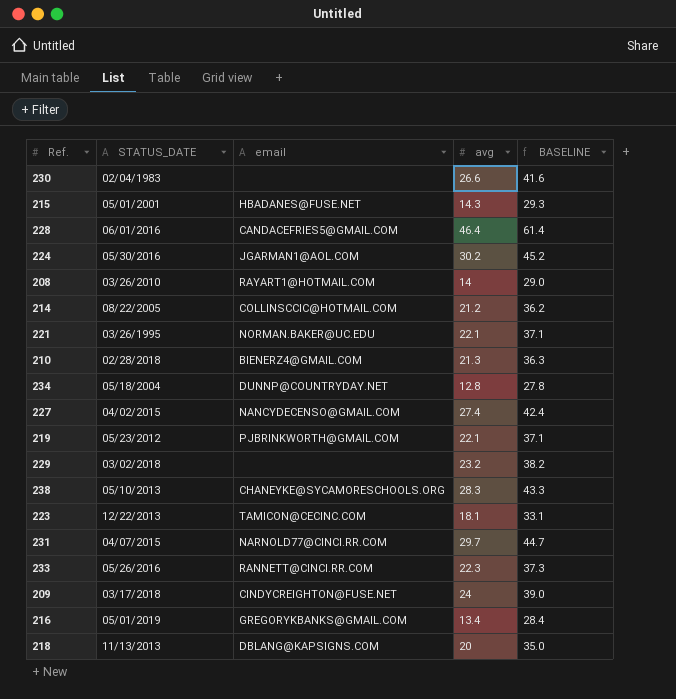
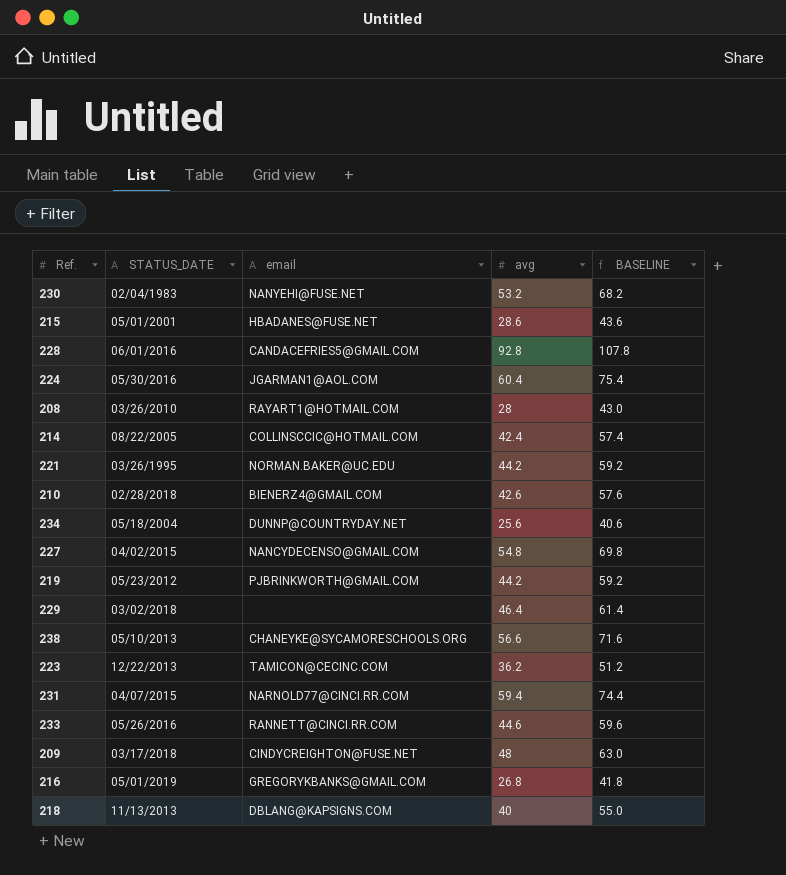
230 | email: none -> NANYEHI@FUSE.NET
230 | avg: 26.6 -> 53.2
230 | BASELINE: 41.6 -> 68.2
215 | avg: 14.3 -> 28.6
215 | BASELINE: 29.3 -> 43.6
228 | avg: 46.4 -> 92.8
228 | BASELINE: 61.4 -> 107.8
224 | avg: 30.2 -> 60.4
224 | BASELINE: 45.2 -> 75.4
208 | avg: 14 -> 28
208 | BASELINE: 29.0 -> 43.0
214 | avg: 21.2 -> 42.4
214 | BASELINE: 36.2 -> 57.4
221 | avg: 22.1 -> 44.2
221 | BASELINE: 37.1 -> 59.2
210 | avg: 21.3 -> 42.6
210 | BASELINE: 36.3 -> 57.6
234 | avg: 12.8 -> 25.6
234 | BASELINE: 27.8 -> 40.6
227 | avg: 27.4 -> 54.8
227 | BASELINE: 42.4 -> 69.8
219 | avg: 22.1 -> 44.2
219 | BASELINE: 37.1 -> 59.2
229 | avg: 23.2 -> 46.4
229 | BASELINE: 38.2 -> 61.4
238 | avg: 28.3 -> 56.6
238 | BASELINE: 43.3 -> 71.6
223 | avg: 18.1 -> 36.2
223 | BASELINE: 33.1 -> 51.2
231 | avg: 29.7 -> 59.4
231 | BASELINE: 44.7 -> 74.4
233 | avg: 22.3 -> 44.6
233 | BASELINE: 37.3 -> 59.6
209 | avg: 24 -> 48
209 | BASELINE: 39.0 -> 63.0
216 | avg: 13.4 -> 26.8
216 | BASELINE: 28.4 -> 41.8
218 | avg: 20 -> 40
218 | BASELINE: 35.0 -> 55.0

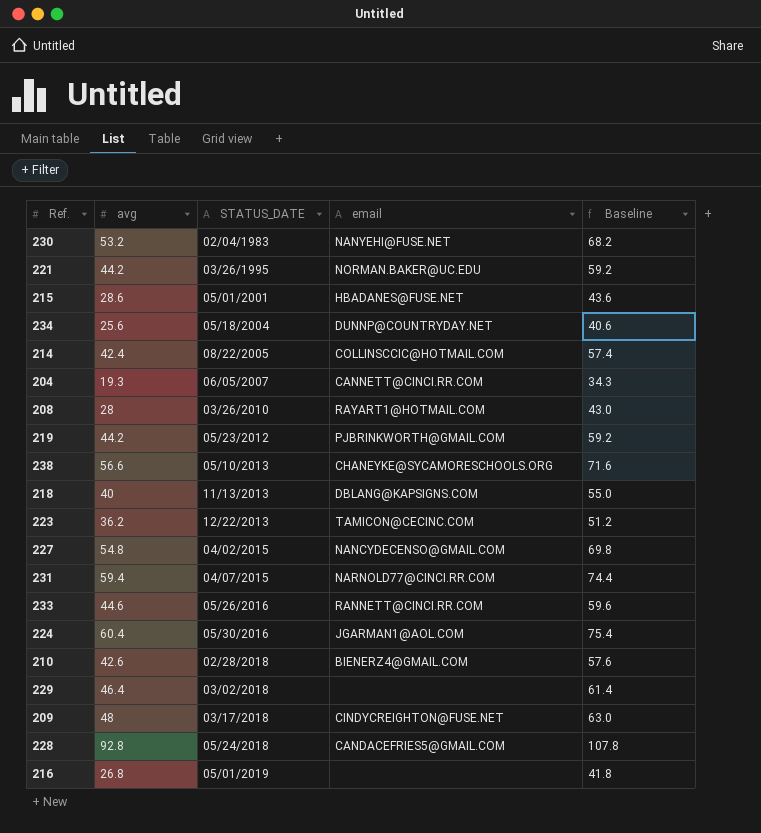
row order: none -> STATUS_DATE ascending
column avg | position: 4 -> 2
column name: BASELINE -> Baseline
row 204: none -> 19.3 | 06/05/2007 | CANNETT@CINCI.RR.COM | 34.3
228 | STATUS_DATE: 06/01/2016 -> 05/24/2018
216 | email: GREGORYKBANKS@GMAIL.COM -> none

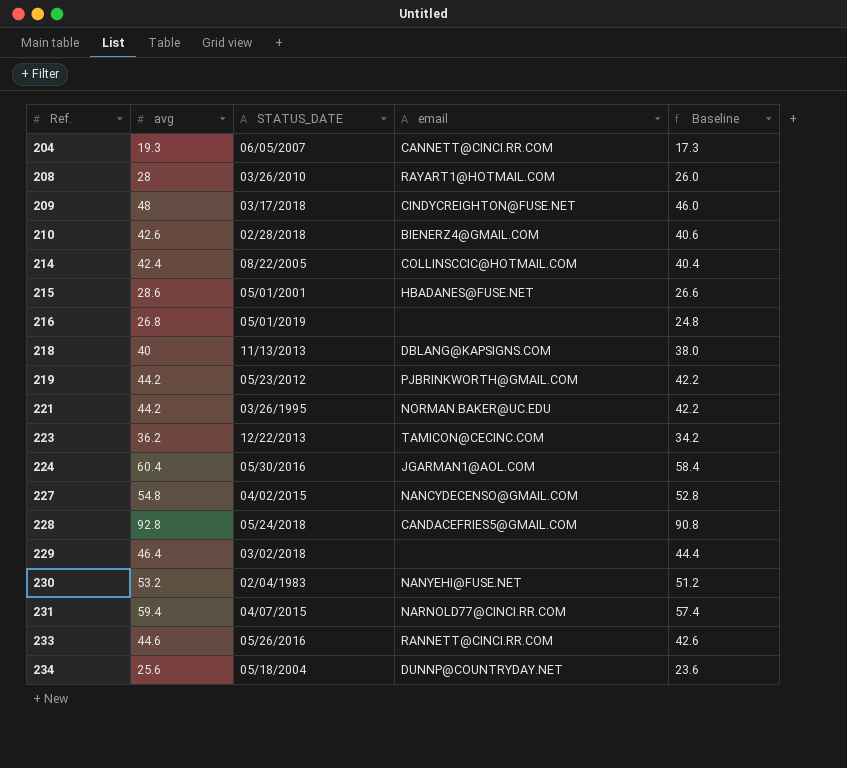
row order: STATUS_DATE ascending -> Ref. ascending
column Baseline | formula: [avg] + 15 -> [avg] - 2
row 238: 56.6 | 05/10/2013 | CHANEYKE@SYCAMORESCHOOLS.ORG | 71.6 -> none

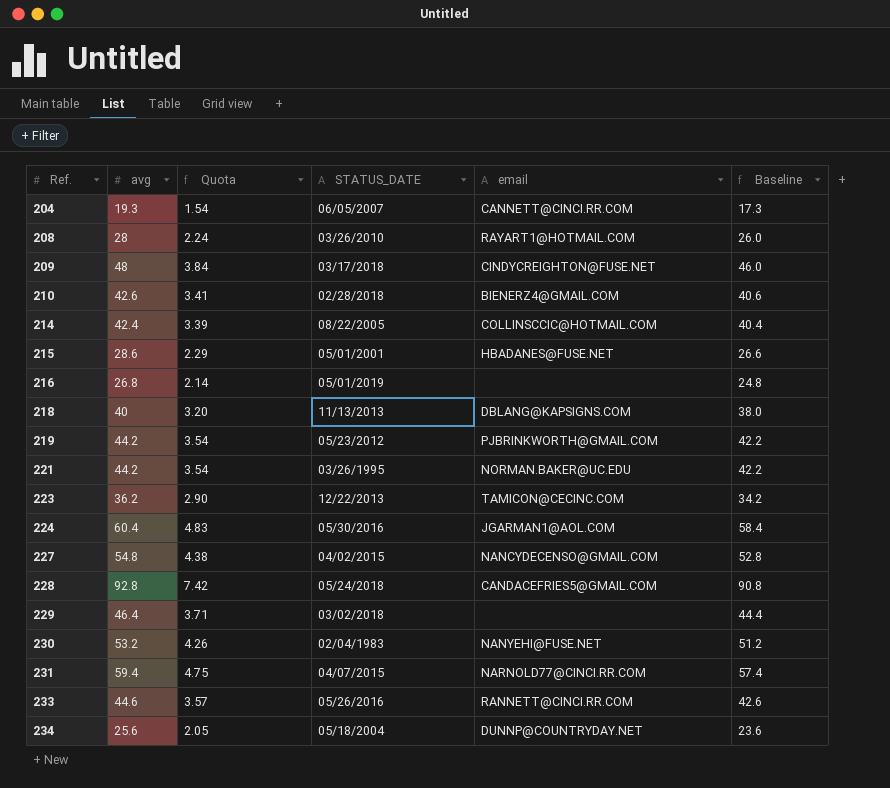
column Quota | formula: none -> [avg] * 0.08

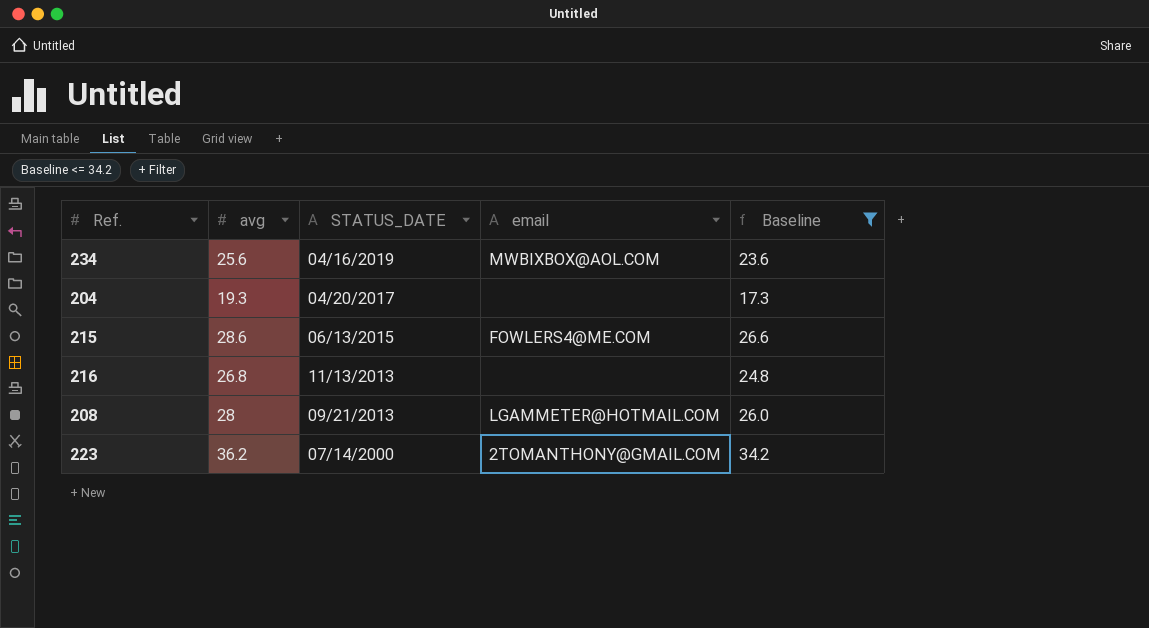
filter: none -> Baseline <= 34.2
row order: Ref. ascending -> STATUS_DATE descending
column Quota | formula: [avg] * 0.08 -> none
234 | STATUS_DATE: 05/18/2004 -> 04/16/2019
234 | email: DUNNP@COUNTRYDAY.NET -> MWBIXBOX@AOL.COM
204 | STATUS_DATE: 06/05/2007 -> 04/20/2017
204 | email: CANNETT@CINCI.RR.COM -> none
215 | STATUS_DATE: 05/01/2001 -> 06/13/2015
215 | email: HBADANES@FUSE.NET -> FOWLERS4@ME.COM
216 | STATUS_DATE: 05/01/2019 -> 11/13/2013
208 | STATUS_DATE: 03/26/2010 -> 09/21/2013
208 | email: RAYART1@HOTMAIL.COM -> LGAMMETER@HOTMAIL.COM
223 | STATUS_DATE: 12/22/2013 -> 07/14/2000
223 | email: TAMICON@CECINC.COM -> 2TOMANTHONY@GMAIL.COM

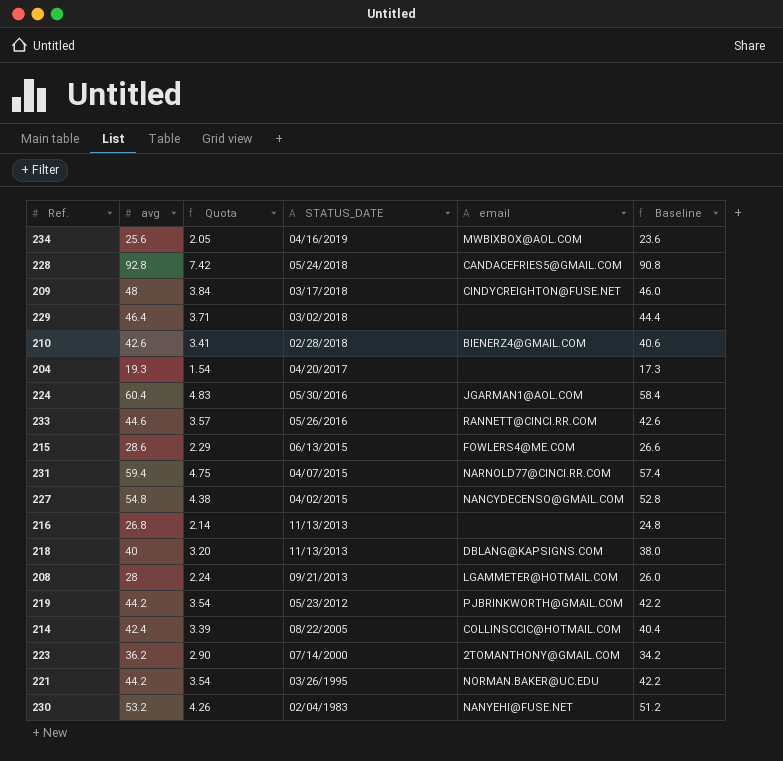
filter: Baseline <= 34.2 -> none
column Quota | formula: none -> [avg] * 0.08

